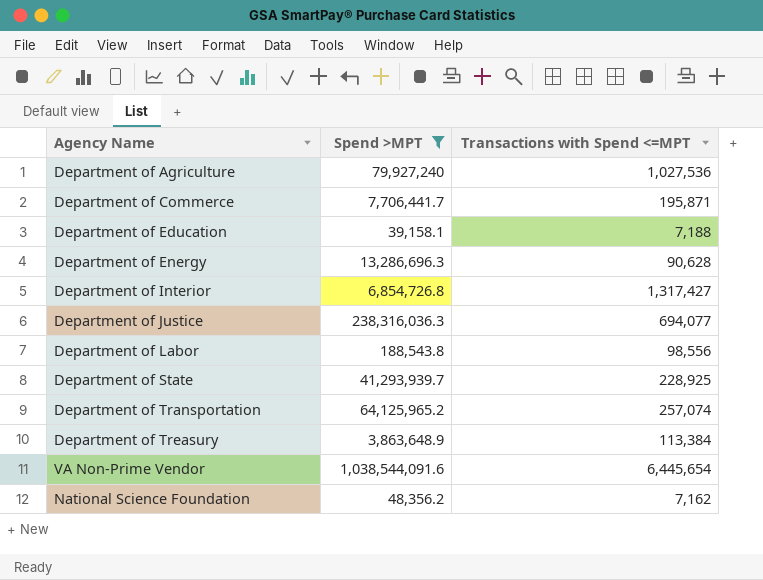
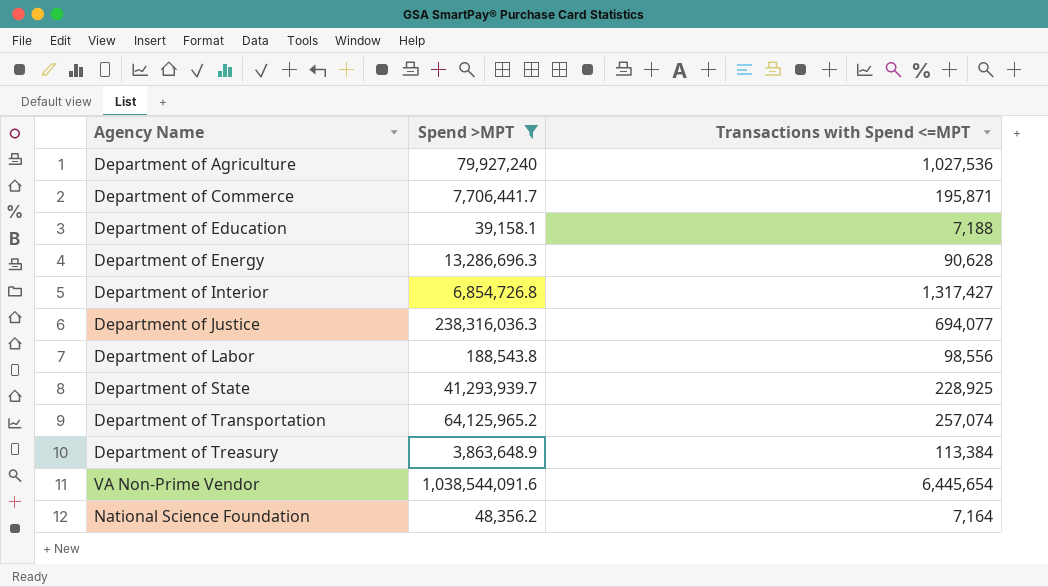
National Science Foundation | Transactions with Spend <=MPT: 7,162 -> 7,164

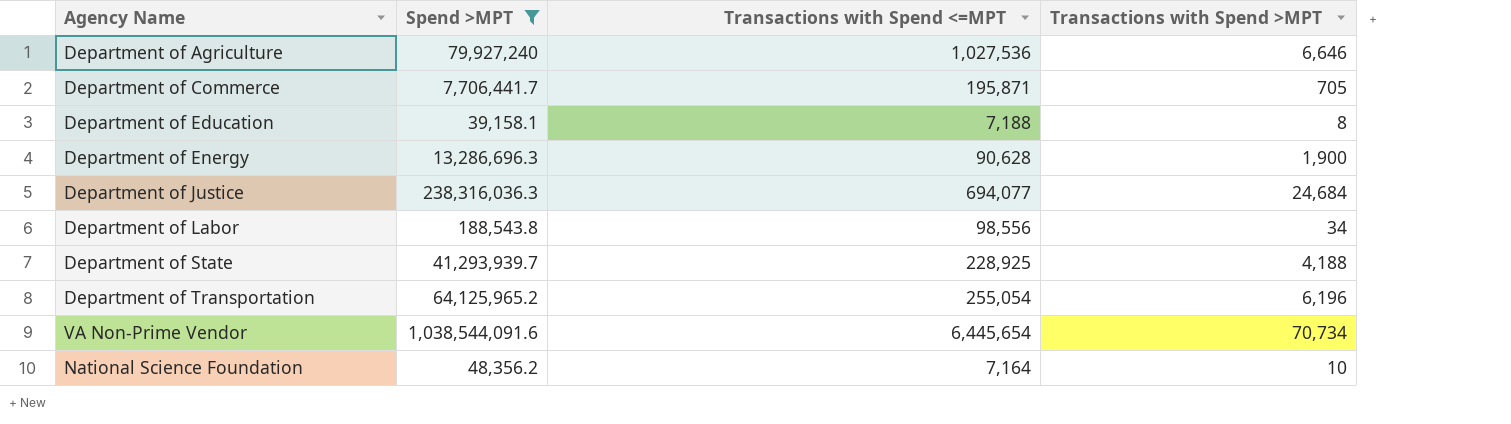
column Transactions with Spend >MPT | position: none -> 4
row Department of Interior: 6,854,726.8 | 1,317,427 -> none
row Department of Treasury: 3,863,648.9 | 113,384 -> none
Department of Transportation | Transactions with Spend <=MPT: 257,074 -> 255,054

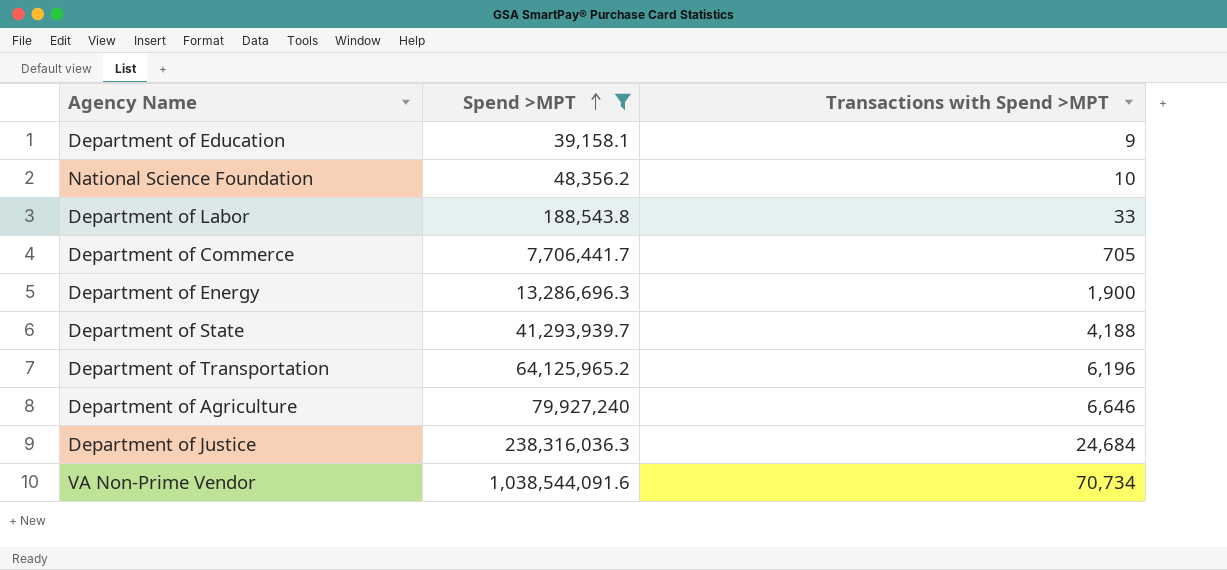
row order: none -> Spend >MPT ascending
column Transactions with Spend <=MPT | position: 3 -> none
Department of Education | Transactions with Spend >MPT: 8 -> 9
Department of Labor | Transactions with Spend >MPT: 34 -> 33

